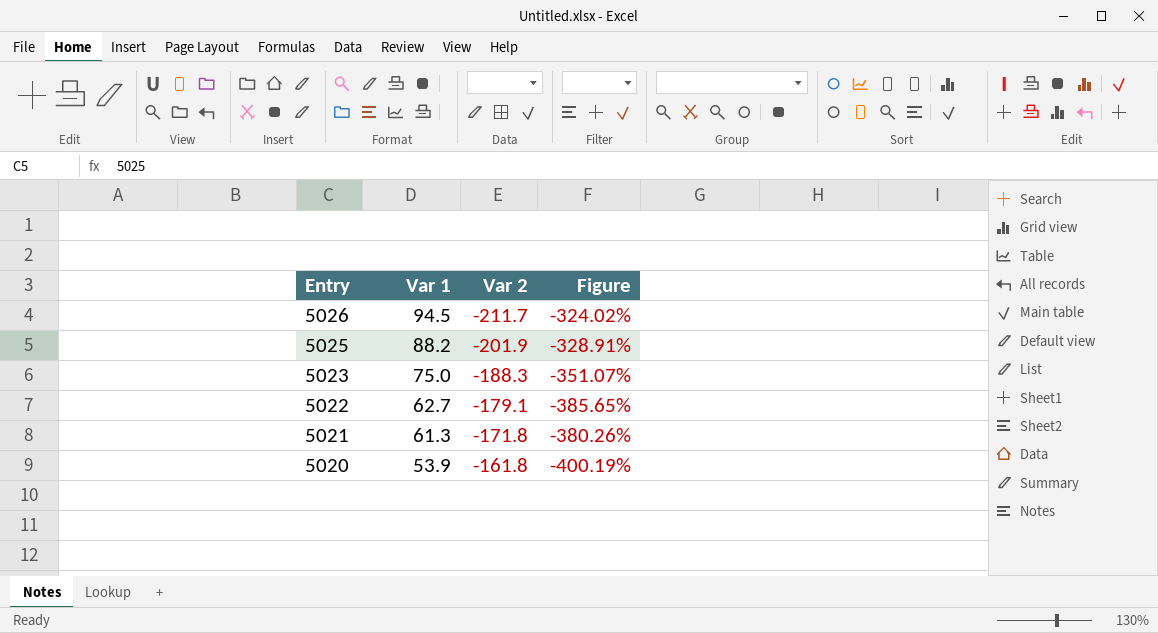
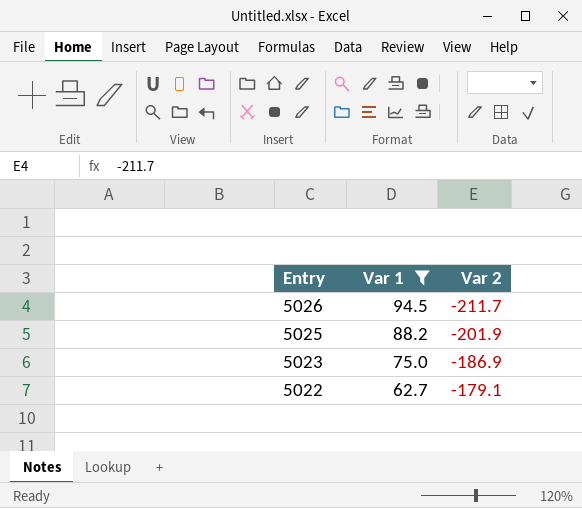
filter: none -> Var 1 >= 62.7
column Figure | formula: ([Var 2] - [Var 1]) / [Var 1] -> none
5023 | Var 2: -188.3 -> -186.9

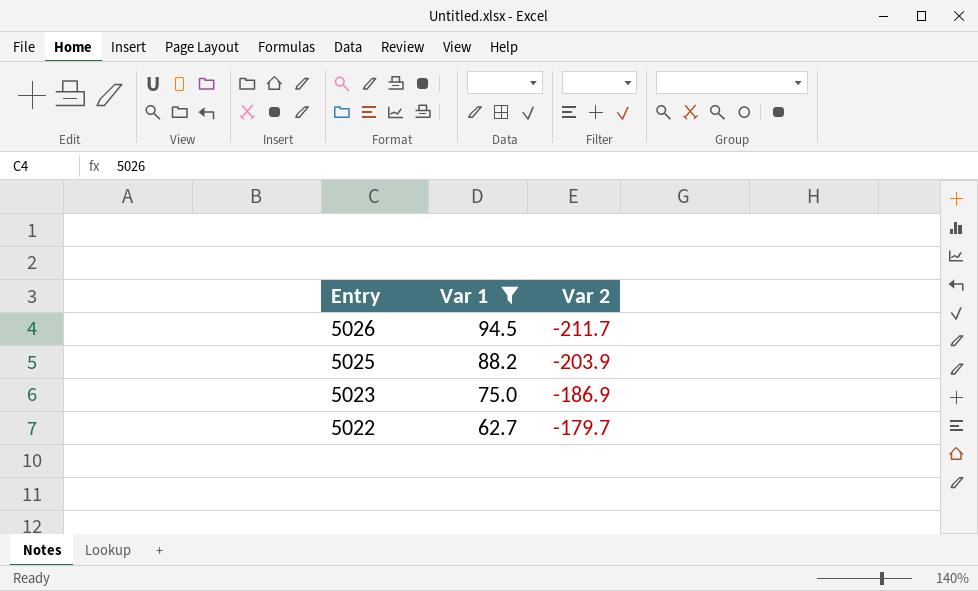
5025 | Var 2: -201.9 -> -203.9
5022 | Var 2: -179.1 -> -179.7

